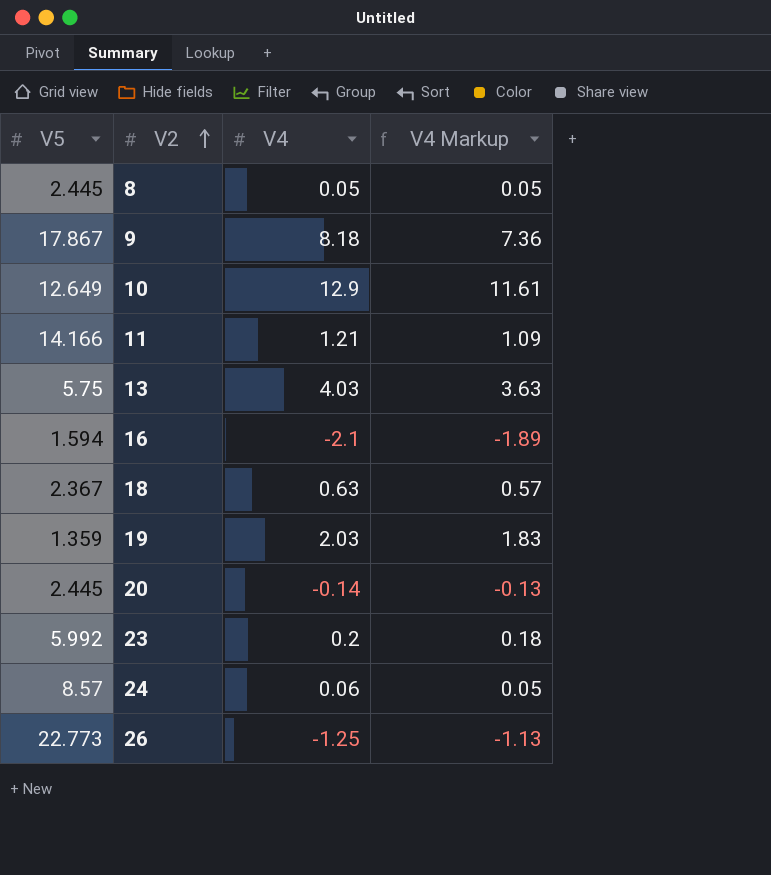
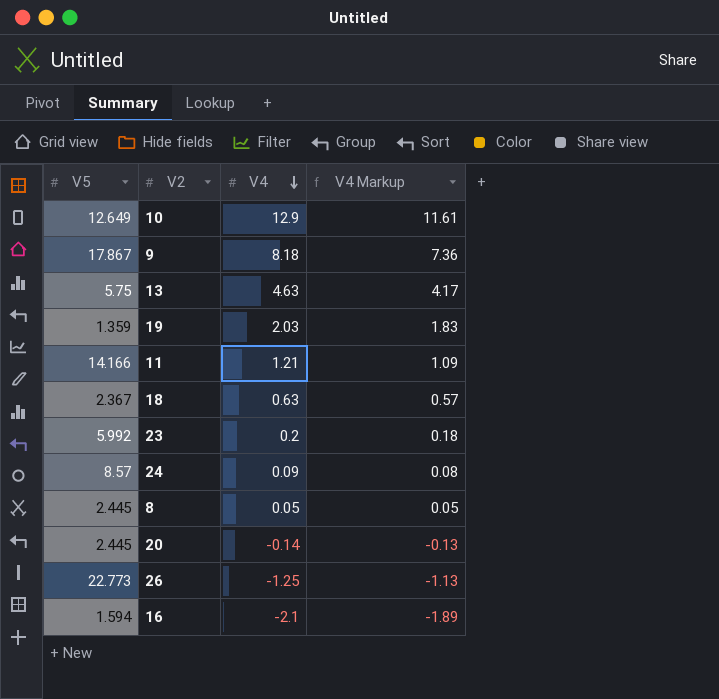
row order: V2 ascending -> V4 descending
13 | V4: 4.03 -> 4.63
13 | V4 Markup: 3.63 -> 4.17
24 | V4: 0.06 -> 0.09
24 | V4 Markup: 0.05 -> 0.08

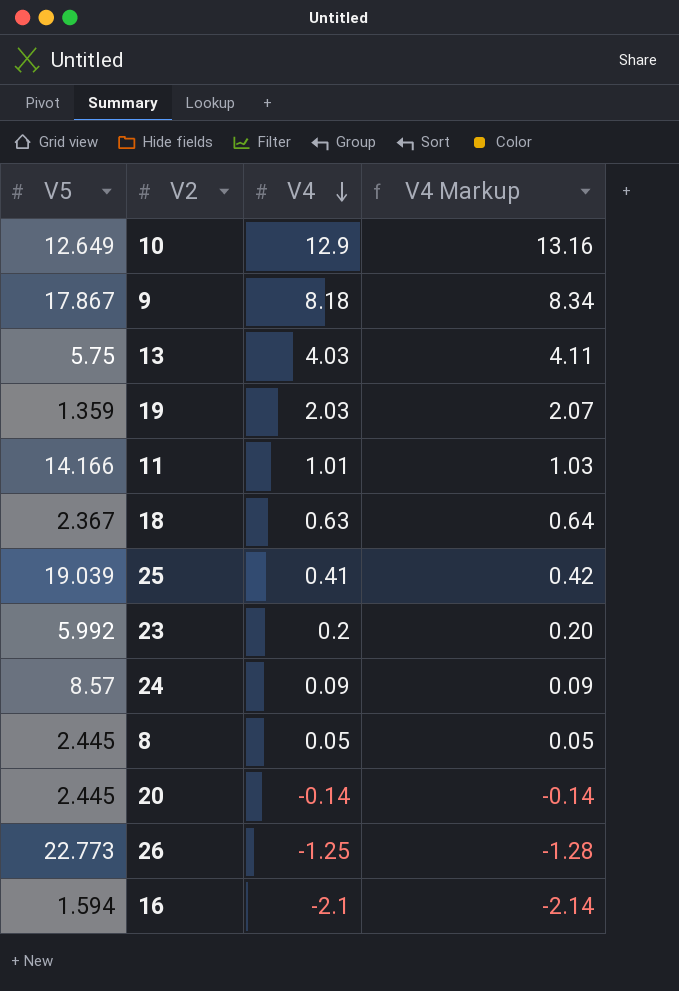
column V4 Markup | formula: [V4] * 0.9 -> [V4] * 1.02
13 | V4: 4.63 -> 4.03
11 | V4: 1.21 -> 1.01
row 25: none -> 19.039 | 0.41 | 0.42

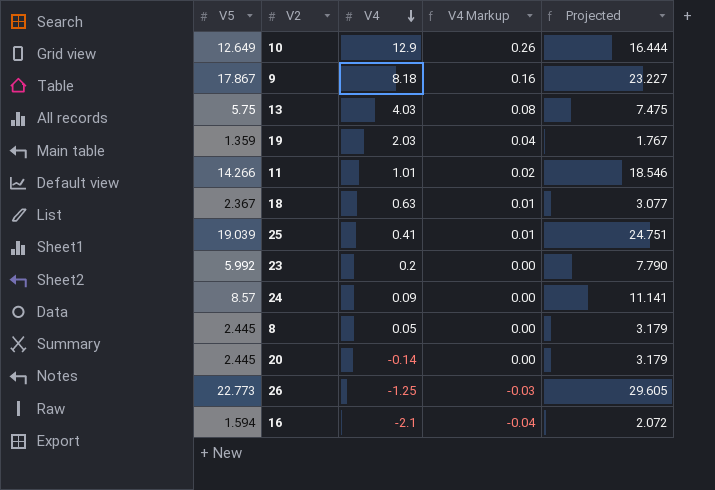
column V4 Markup | formula: [V4] * 1.02 -> [V4] * 0.02
column Projected | formula: none -> [V5] * 1.3
11 | V5: 14.166 -> 14.266

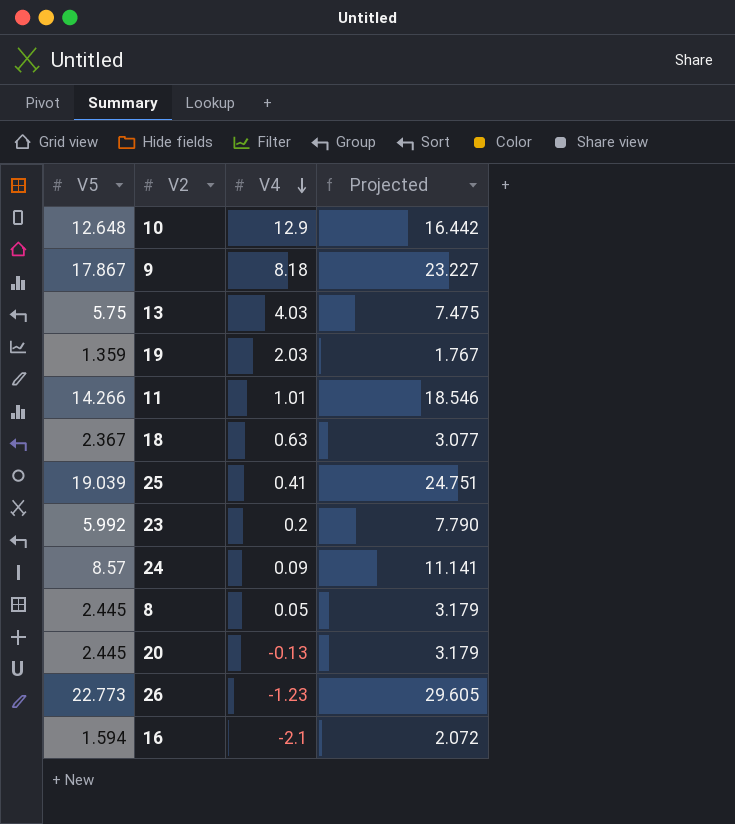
column V4 Markup | formula: [V4] * 0.02 -> none
10 | V5: 12.649 -> 12.648
10 | Projected: 16.444 -> 16.442
20 | V4: -0.14 -> -0.13
26 | V4: -1.25 -> -1.23

